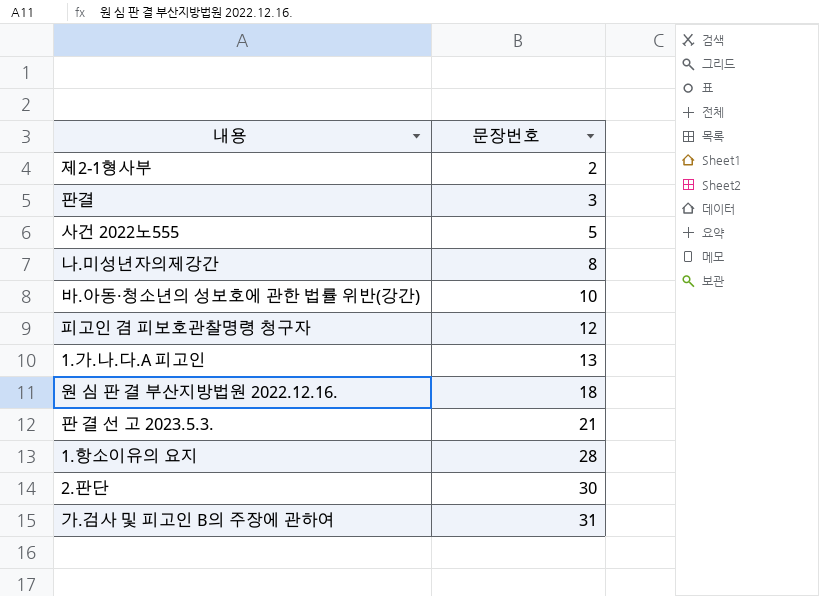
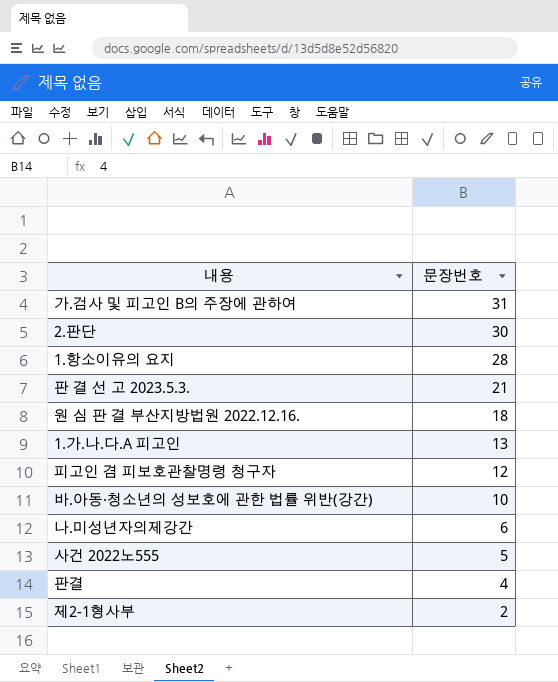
row order: 문장번호 ascending -> 문장번호 descending
나.미성년자의제강간 | 문장번호: 8 -> 6
판결 | 문장번호: 3 -> 4

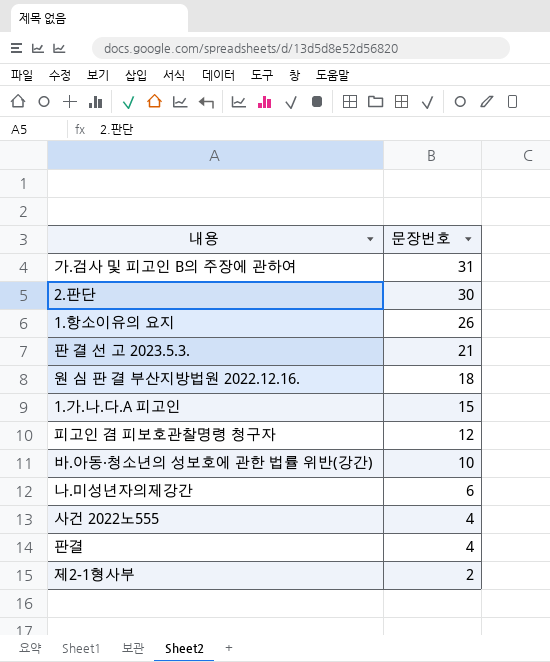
1.항소이유의 요지 | 문장번호: 28 -> 26
1.가.나.다.A 피고인 | 문장번호: 13 -> 15
사건 2022노555 | 문장번호: 5 -> 4

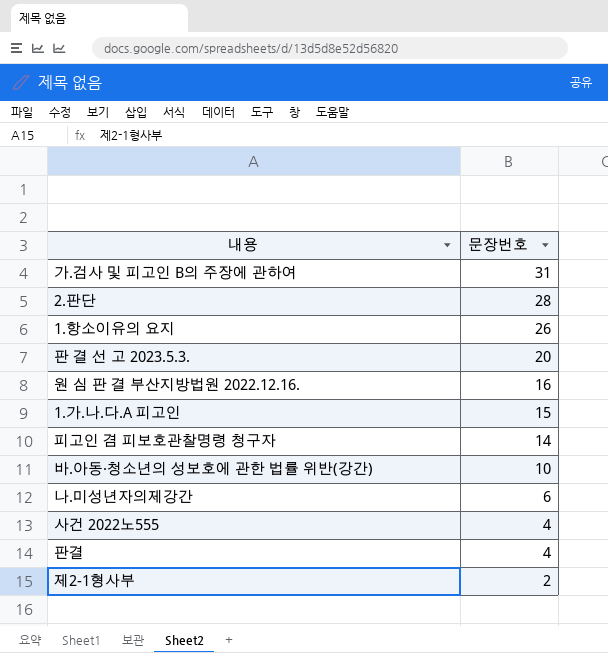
2.판단 | 문장번호: 30 -> 28
판 결 선 고 2023.5.3. | 문장번호: 21 -> 20
원 심 판 결 부산지방법원 2022.12.16. | 문장번호: 18 -> 16
피고인 겸 피보호관찰명령 청구자 | 문장번호: 12 -> 14

